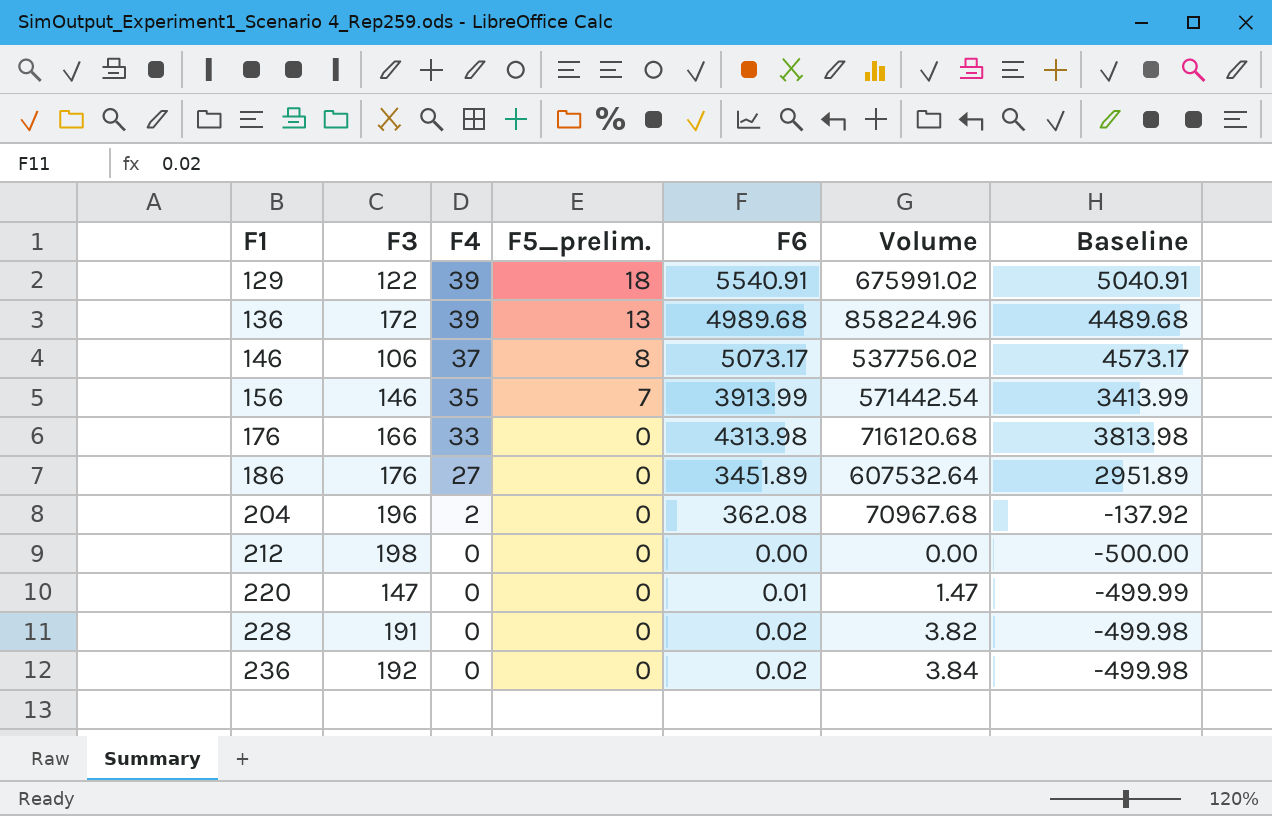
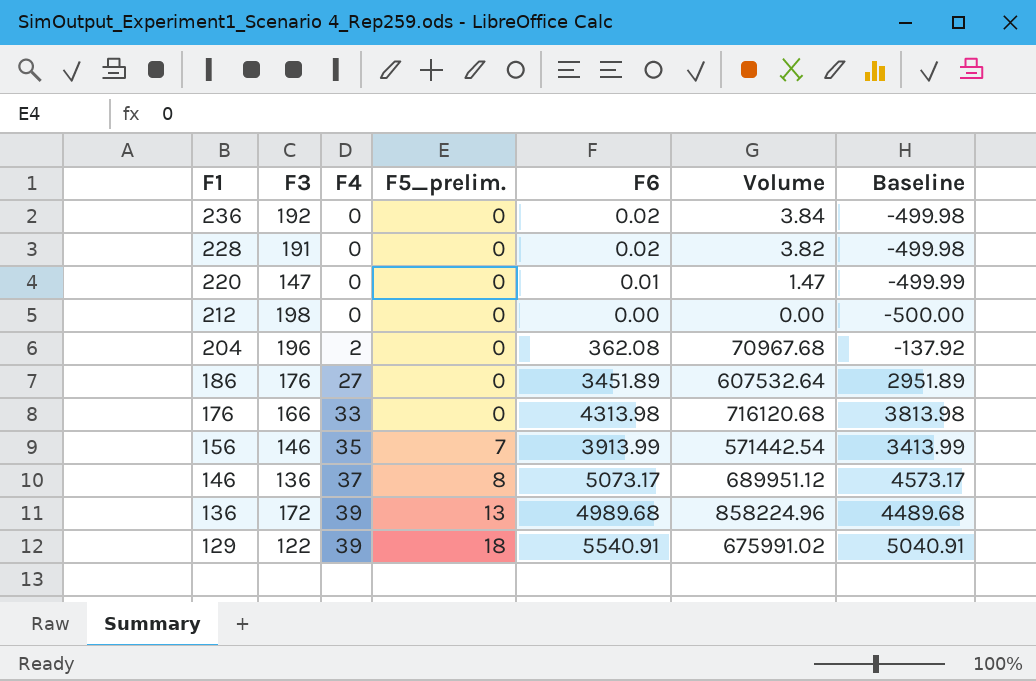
row order: F1 ascending -> F1 descending
146 | F3: 106 -> 136
146 | Volume: 537756.02 -> 689951.12

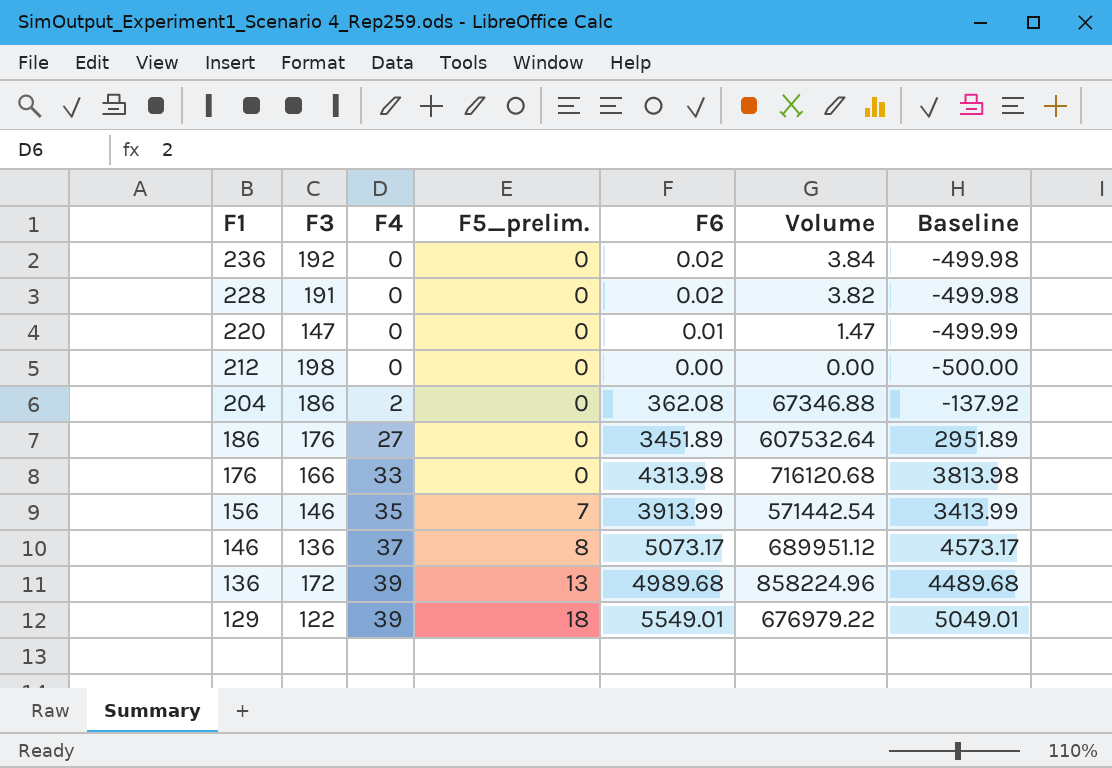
204 | F3: 196 -> 186
204 | Volume: 70967.68 -> 67346.88
129 | F6: 5540.91 -> 5549.01
129 | Volume: 675991.02 -> 676979.22
129 | Baseline: 5040.91 -> 5049.01

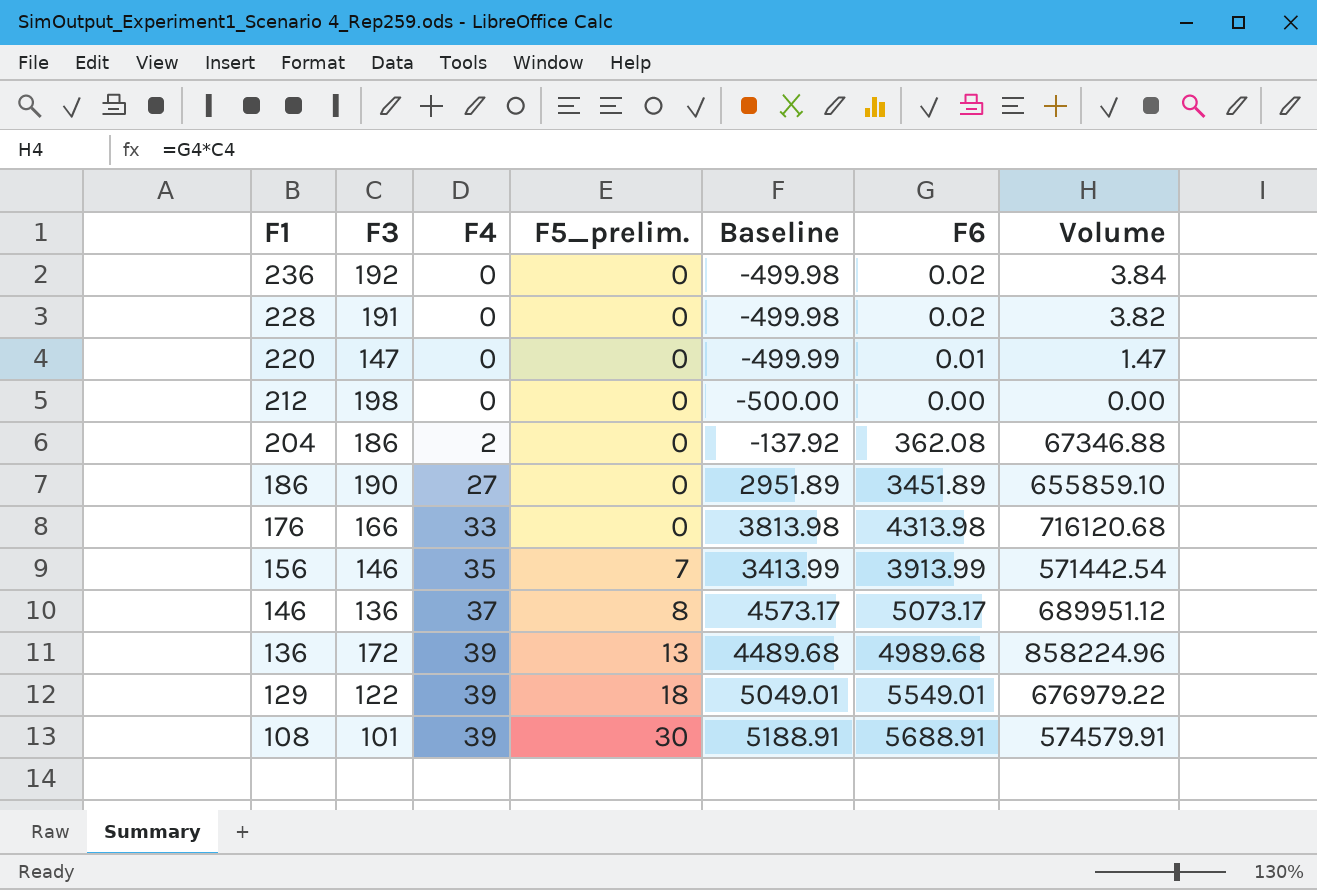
column Baseline | position: 7 -> 5
186 | F3: 176 -> 190
186 | Volume: 607532.64 -> 655859.10
row 108: none -> 101 | 39 | 30 | 5188.91 | 5688.91 | 574579.91

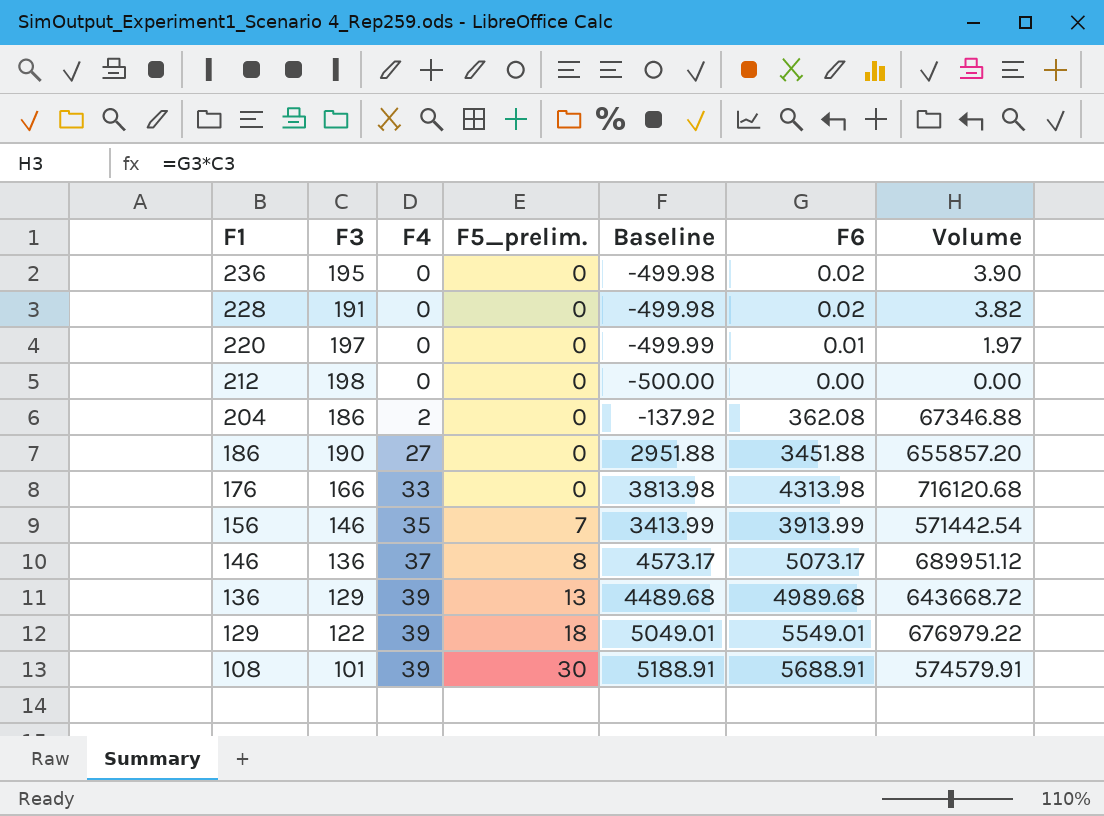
236 | F3: 192 -> 195
236 | Volume: 3.84 -> 3.90
220 | F3: 147 -> 197
220 | Volume: 1.47 -> 1.97
186 | Baseline: 2951.89 -> 2951.88
186 | F6: 3451.89 -> 3451.88
186 | Volume: 655859.10 -> 655857.20
136 | F3: 172 -> 129
136 | Volume: 858224.96 -> 643668.72

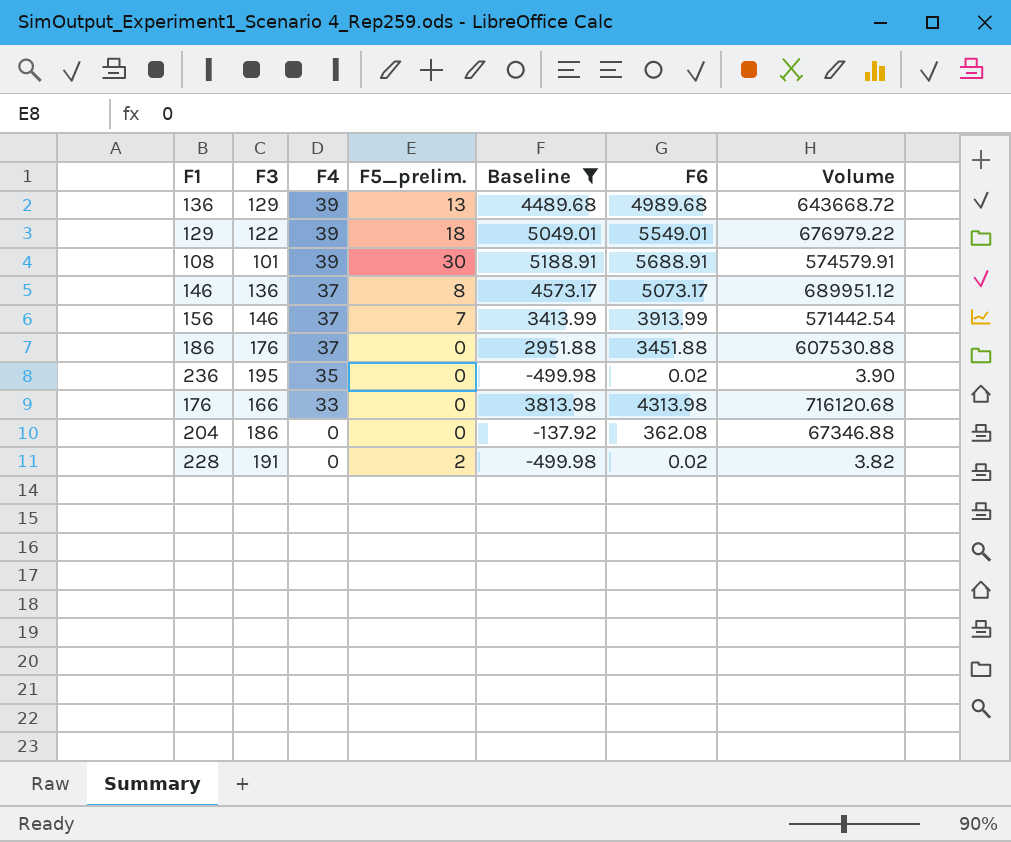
filter: none -> Baseline >= -499.98
row order: F1 descending -> F4 descending
156 | F4: 35 -> 37
186 | F3: 190 -> 176
186 | F4: 27 -> 37
186 | Volume: 655857.20 -> 607530.88
236 | F4: 0 -> 35
204 | F4: 2 -> 0
228 | F5_prelim.: 0 -> 2

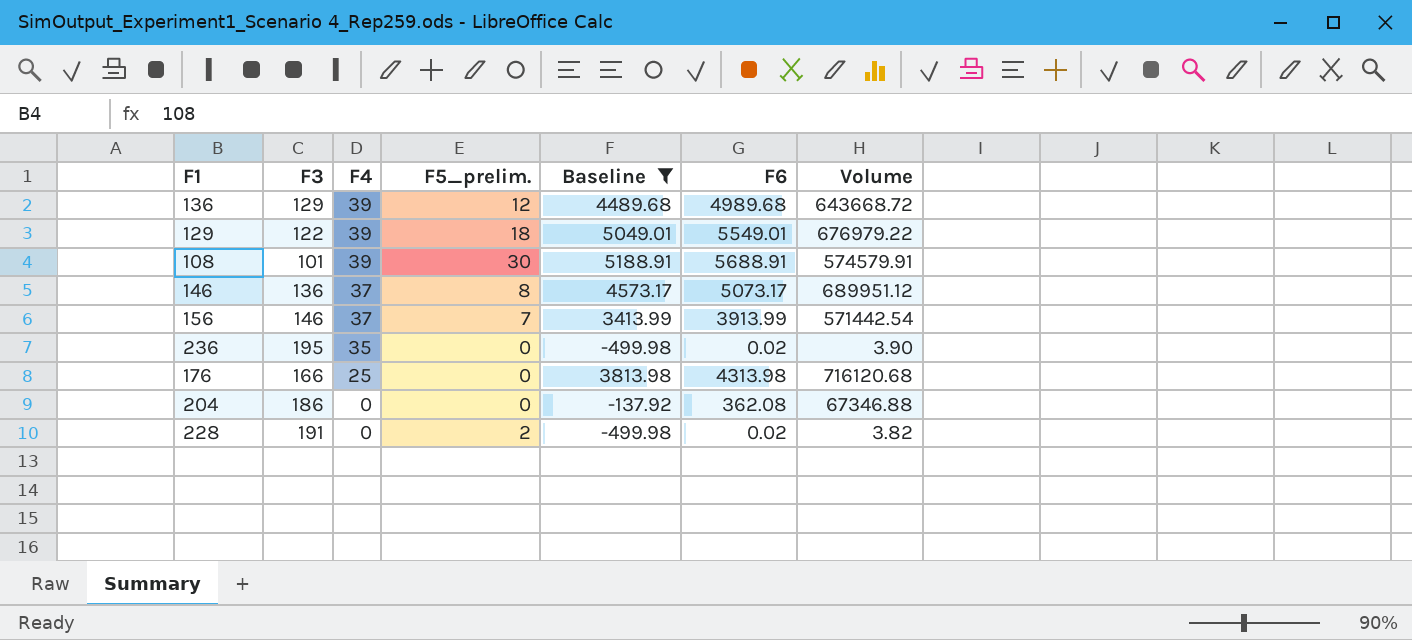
row 186: 176 | 37 | 0 | 2951.88 | 3451.88 | 607530.88 -> none
136 | F5_prelim.: 13 -> 12
176 | F4: 33 -> 25

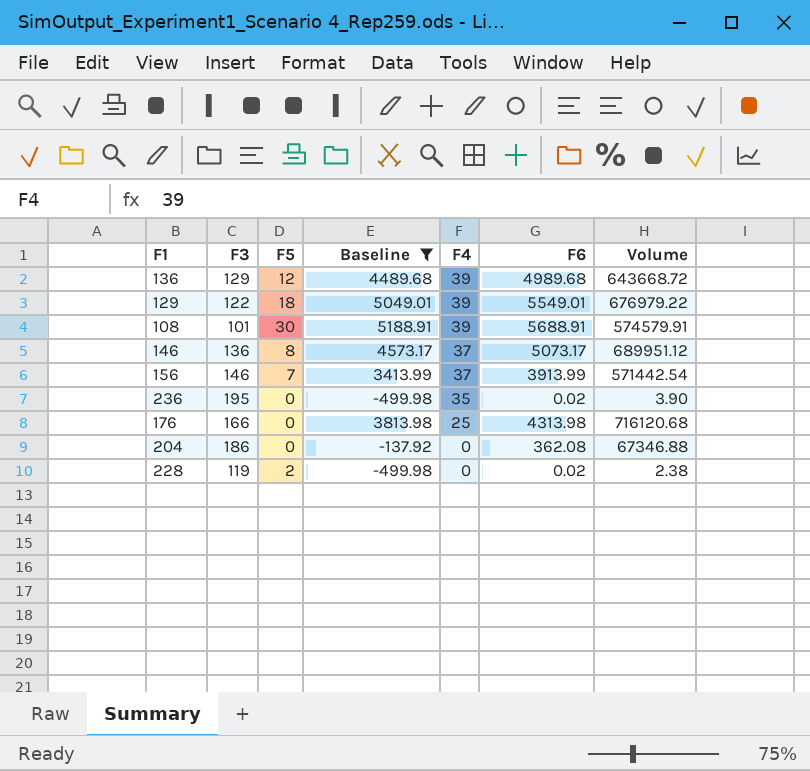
column name: F5_prelim. -> F5
column F4 | position: 3 -> 5
228 | F3: 191 -> 119
228 | Volume: 3.82 -> 2.38

